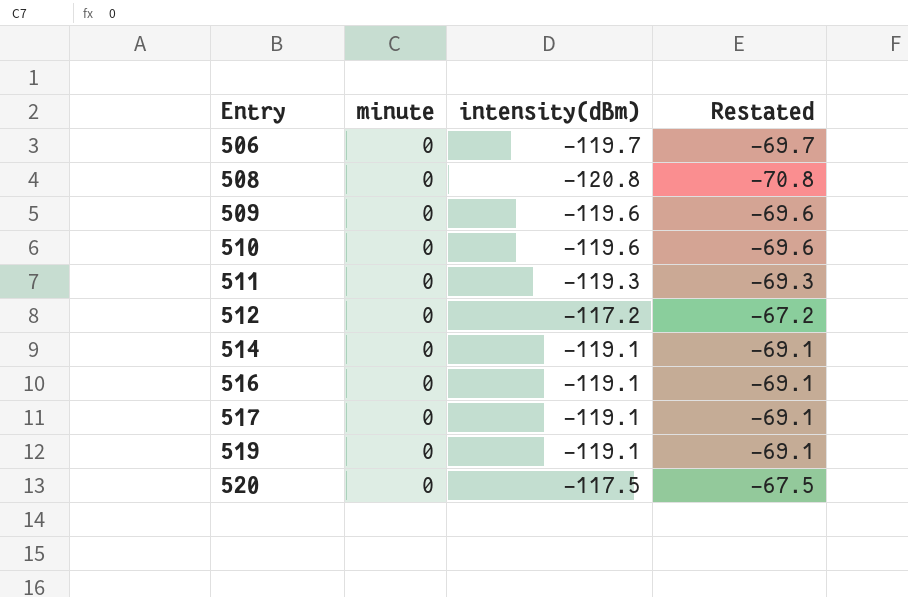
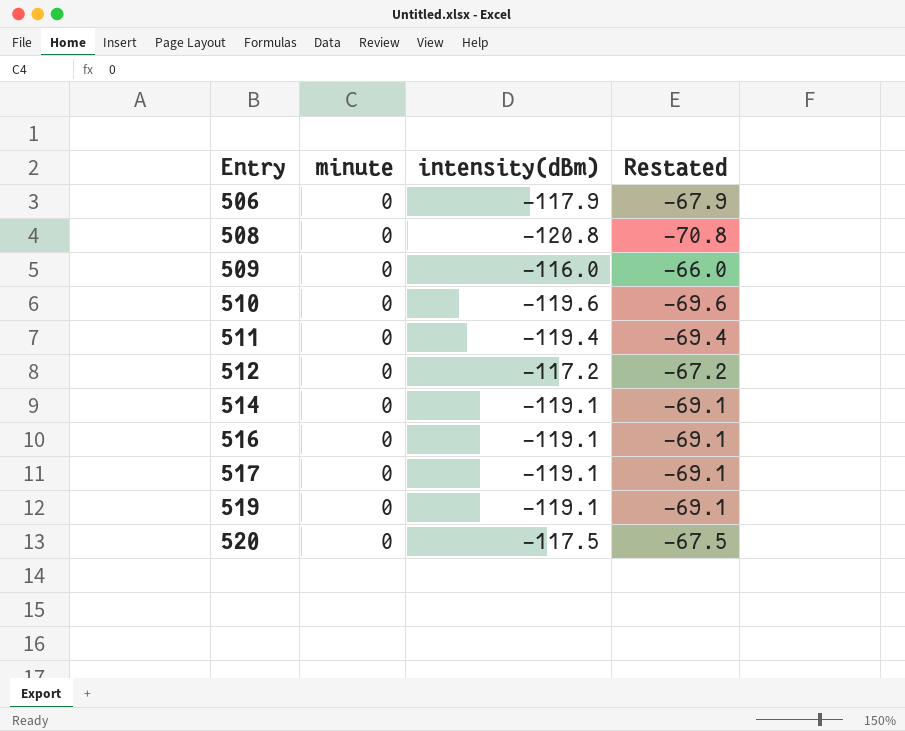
506 | intensity(dBm): -119.7 -> -117.9
506 | Restated: -69.7 -> -67.9
509 | intensity(dBm): -119.6 -> -116.0
509 | Restated: -69.6 -> -66.0
511 | intensity(dBm): -119.3 -> -119.4
511 | Restated: -69.3 -> -69.4

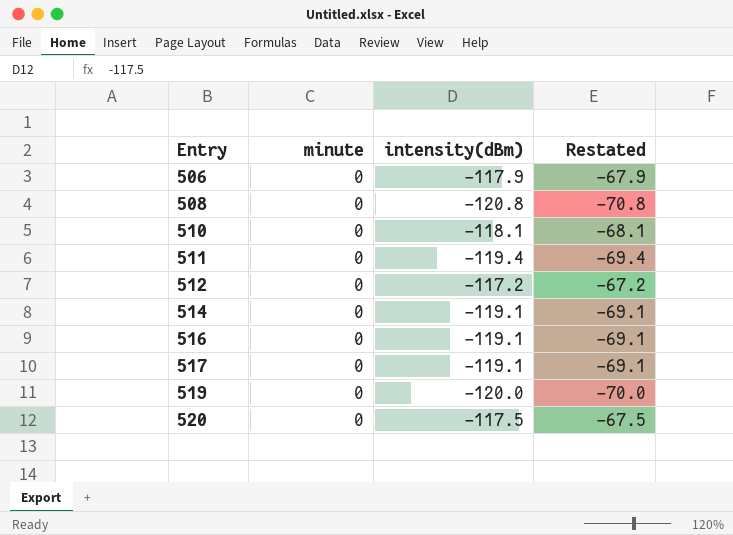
row 509: 0 | -116.0 | -66.0 -> none
510 | intensity(dBm): -119.6 -> -118.1
510 | Restated: -69.6 -> -68.1
519 | intensity(dBm): -119.1 -> -120.0
519 | Restated: -69.1 -> -70.0

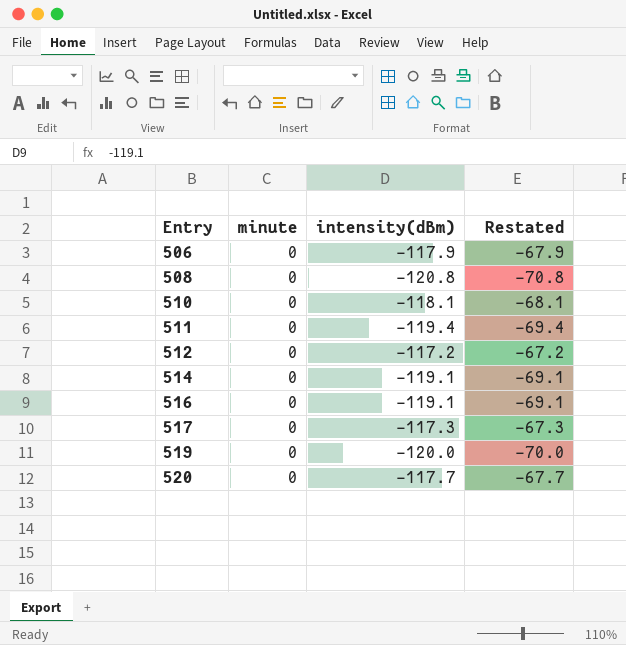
517 | intensity(dBm): -119.1 -> -117.3
517 | Restated: -69.1 -> -67.3
520 | intensity(dBm): -117.5 -> -117.7
520 | Restated: -67.5 -> -67.7

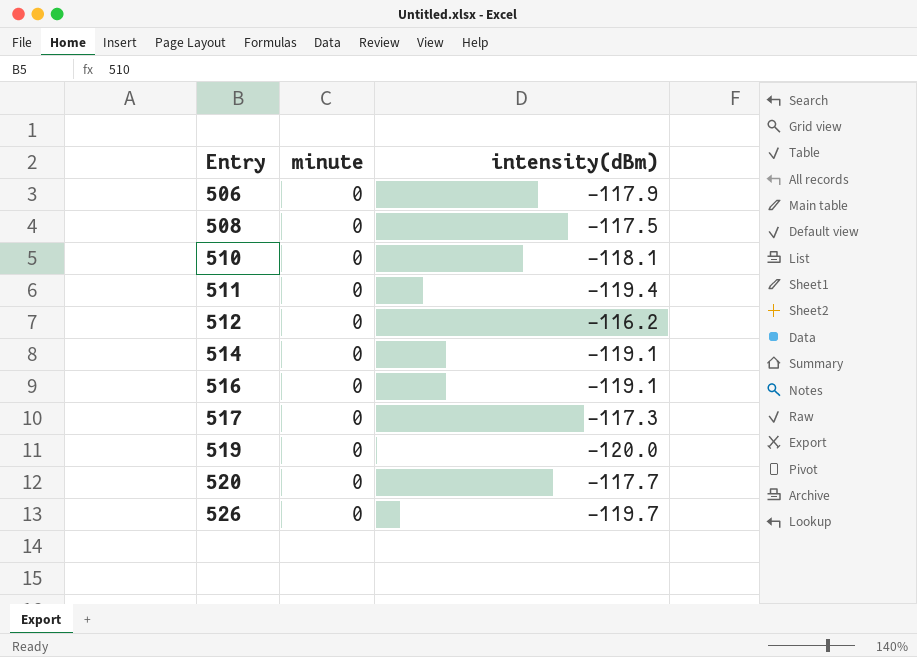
column Restated | formula: [intensity(dBm)] + 50 -> none
508 | intensity(dBm): -120.8 -> -117.5
512 | intensity(dBm): -117.2 -> -116.2
row 526: none -> 0 | -119.7

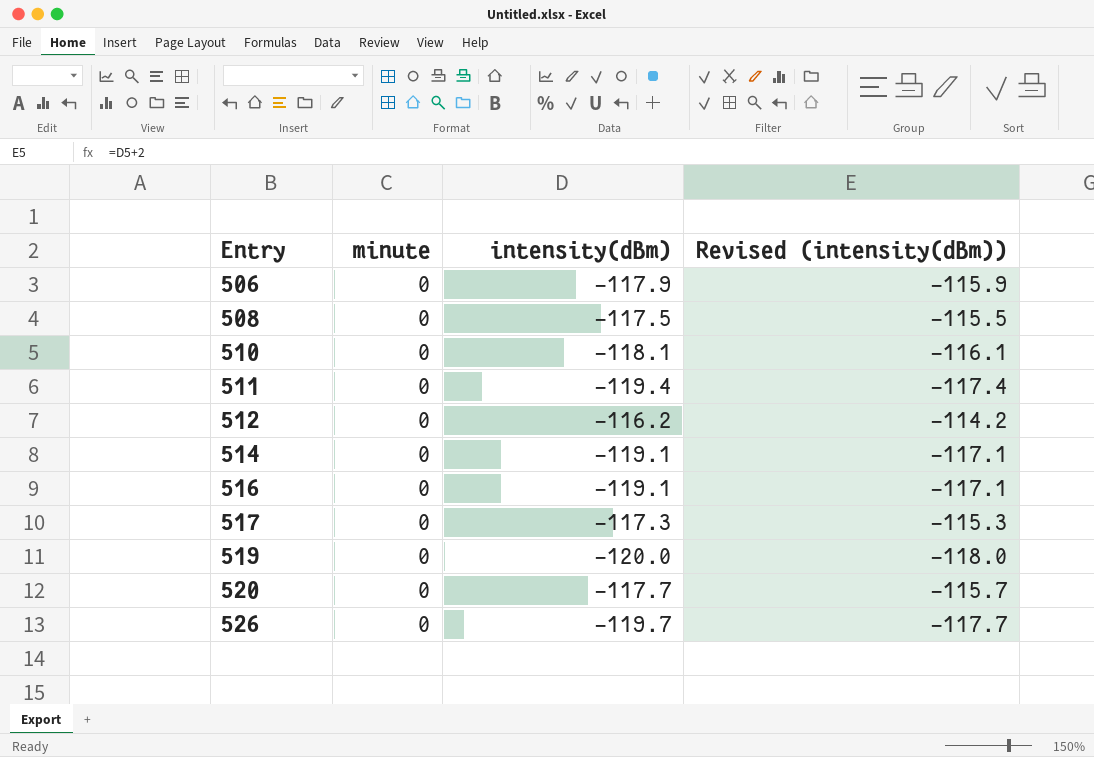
column Revised (intensity(dBm)) | formula: none -> [intensity(dBm)] + 2

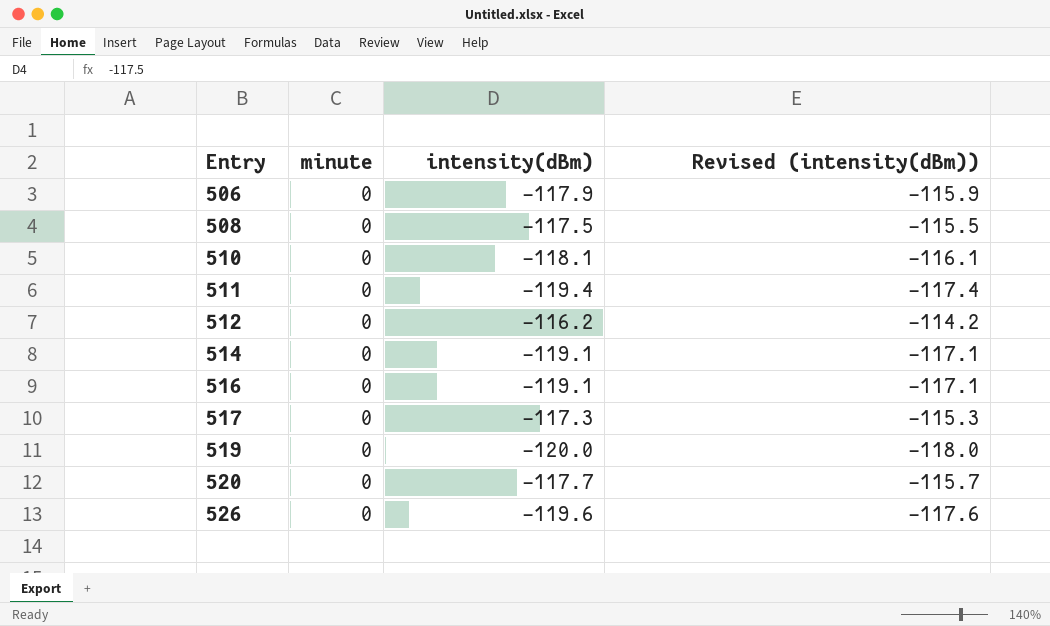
526 | intensity(dBm): -119.7 -> -119.6
526 | Revised (intensity(dBm)): -117.7 -> -117.6

